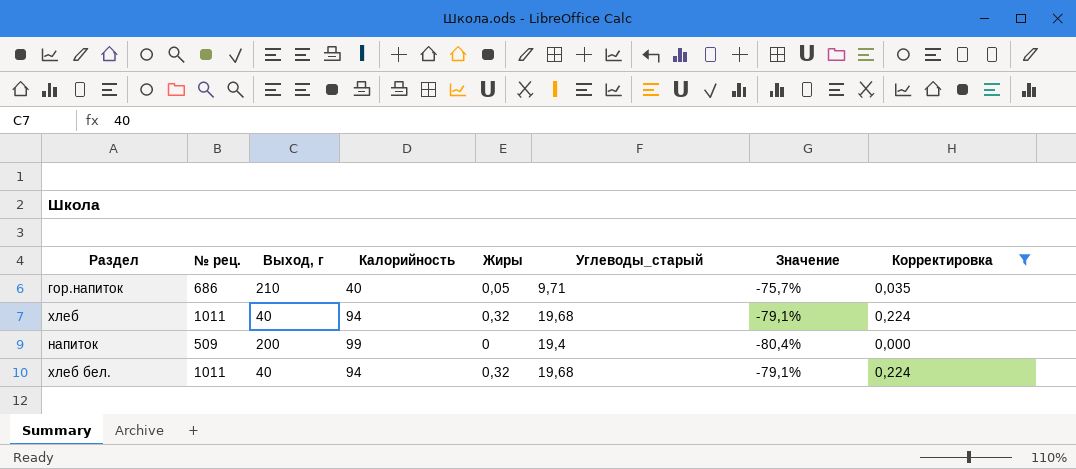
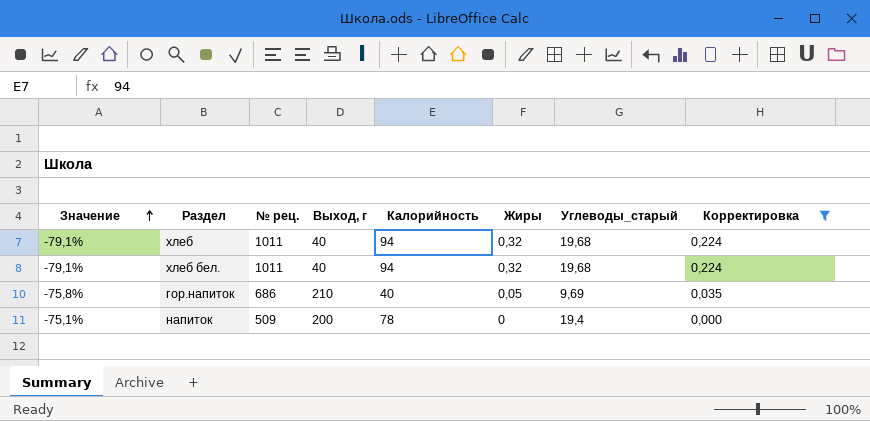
row order: none -> Значение ascending
column Значение | position: 7 -> 1
гор.напиток | Значение: -75,7% -> -75,8%
гор.напиток | Углеводы_старый: 9,71 -> 9,69
напиток | Значение: -80,4% -> -75,1%
напиток | Калорийность: 99 -> 78

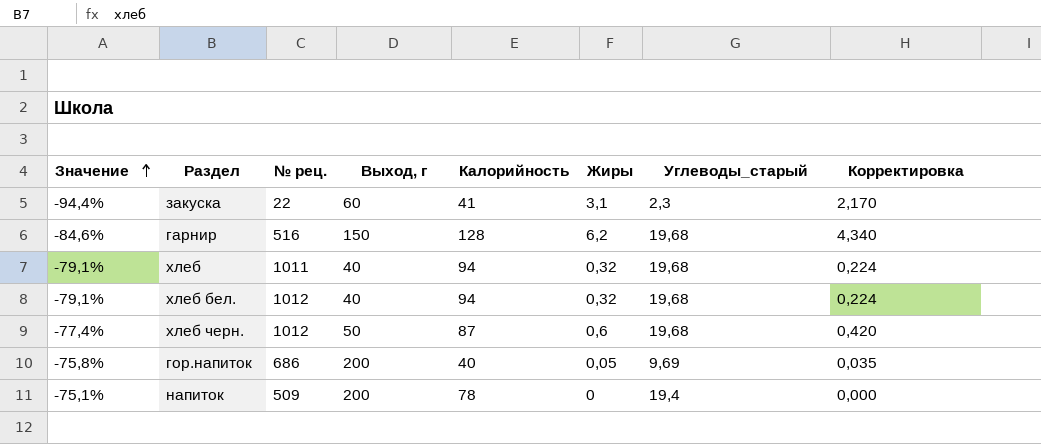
filter: Корректировка <= 0,224 -> none
хлеб бел. | № рец.: 1011 -> 1012
гор.напиток | Выход, г: 210 -> 200

